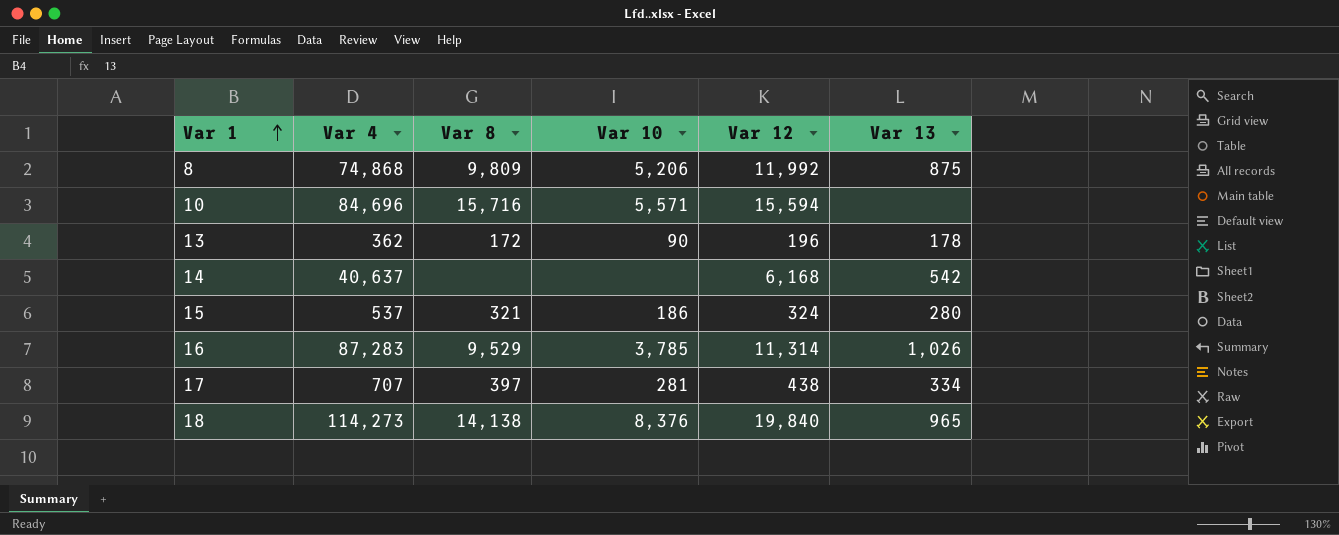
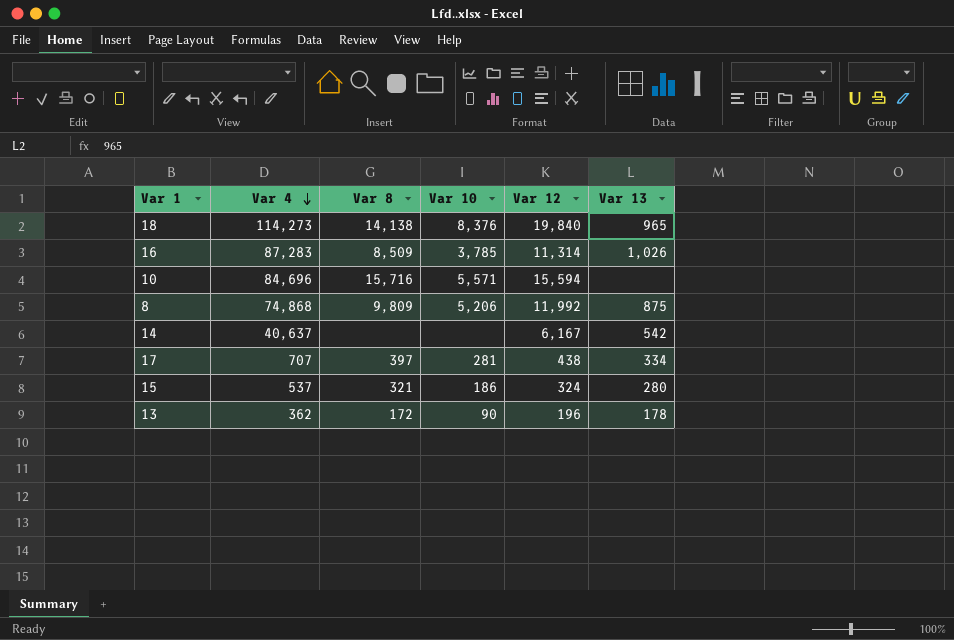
row order: Var 1 ascending -> Var 4 descending
16 | Var 8: 9,529 -> 8,509
14 | Var 12: 6,168 -> 6,167

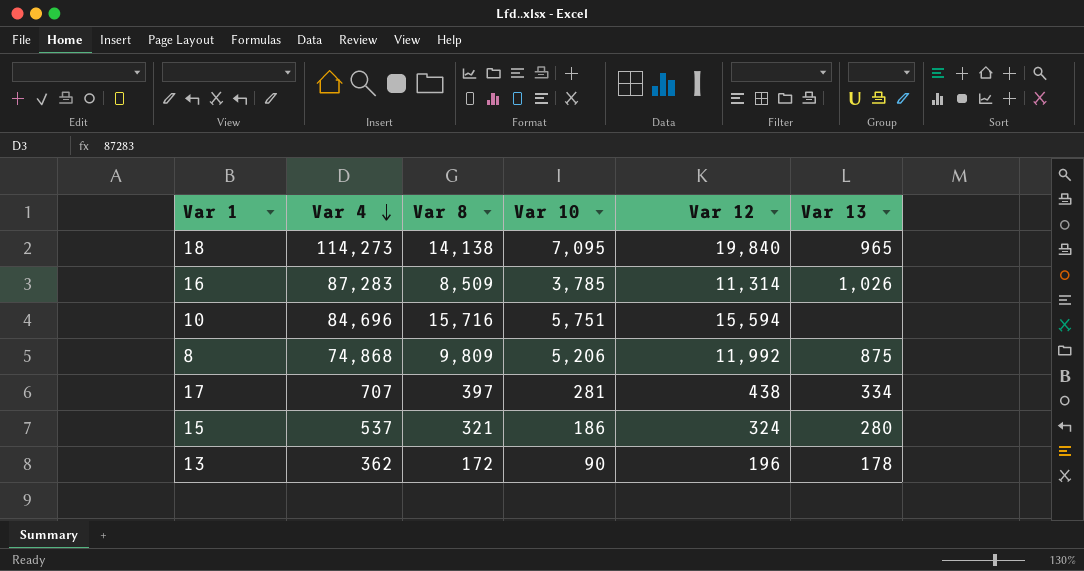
row 14: 40,637 | none | none | 6,167 | 542 -> none
18 | Var 10: 8,376 -> 7,095
10 | Var 10: 5,571 -> 5,751

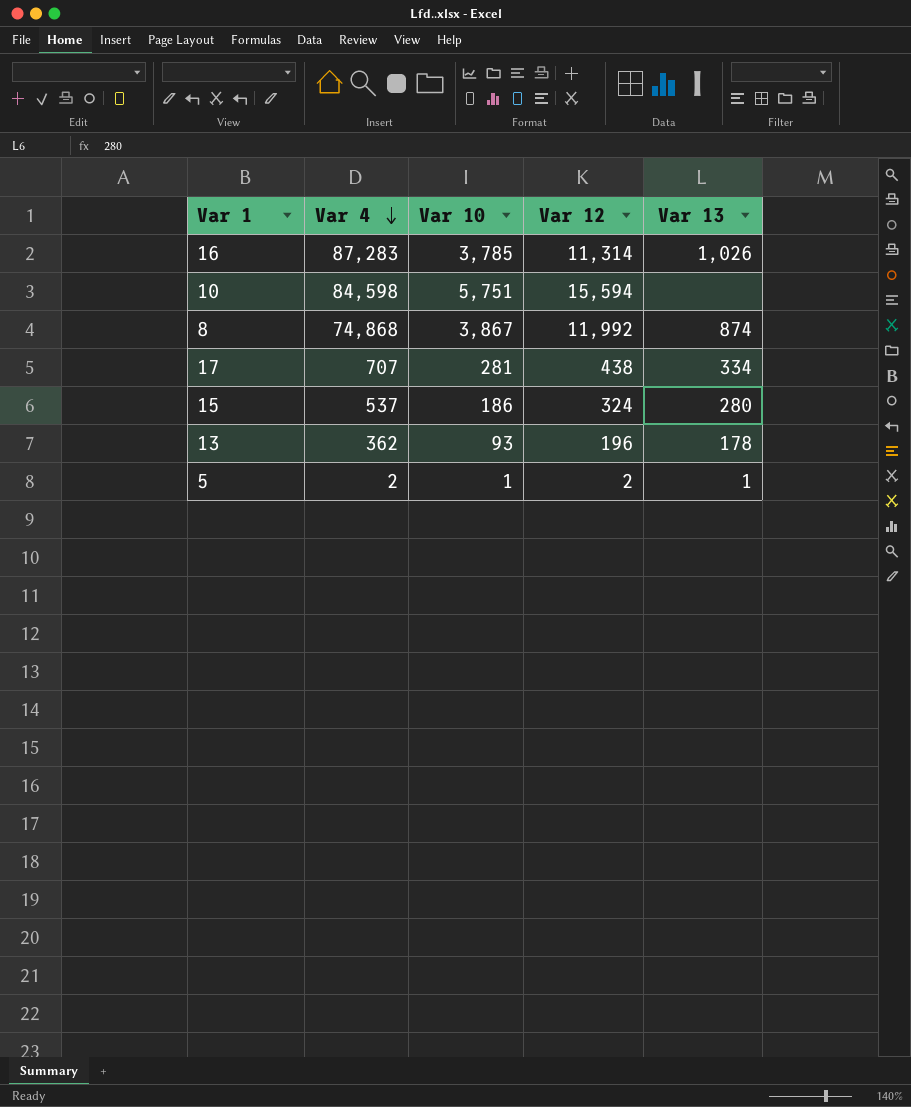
column Var 8 | position: 3 -> none
row 18: 114,273 | 14,138 | 7,095 | 19,840 | 965 -> none
10 | Var 4: 84,696 -> 84,598
8 | Var 10: 5,206 -> 3,867
8 | Var 13: 875 -> 874
13 | Var 10: 90 -> 93
row 5: none -> 2 | 1 | 2 | 1

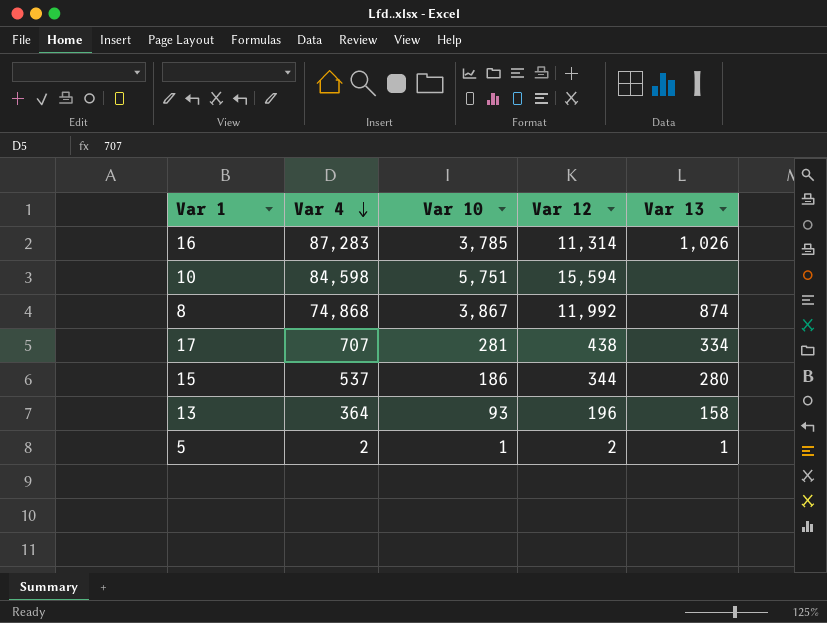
15 | Var 12: 324 -> 344
13 | Var 4: 362 -> 364
13 | Var 13: 178 -> 158

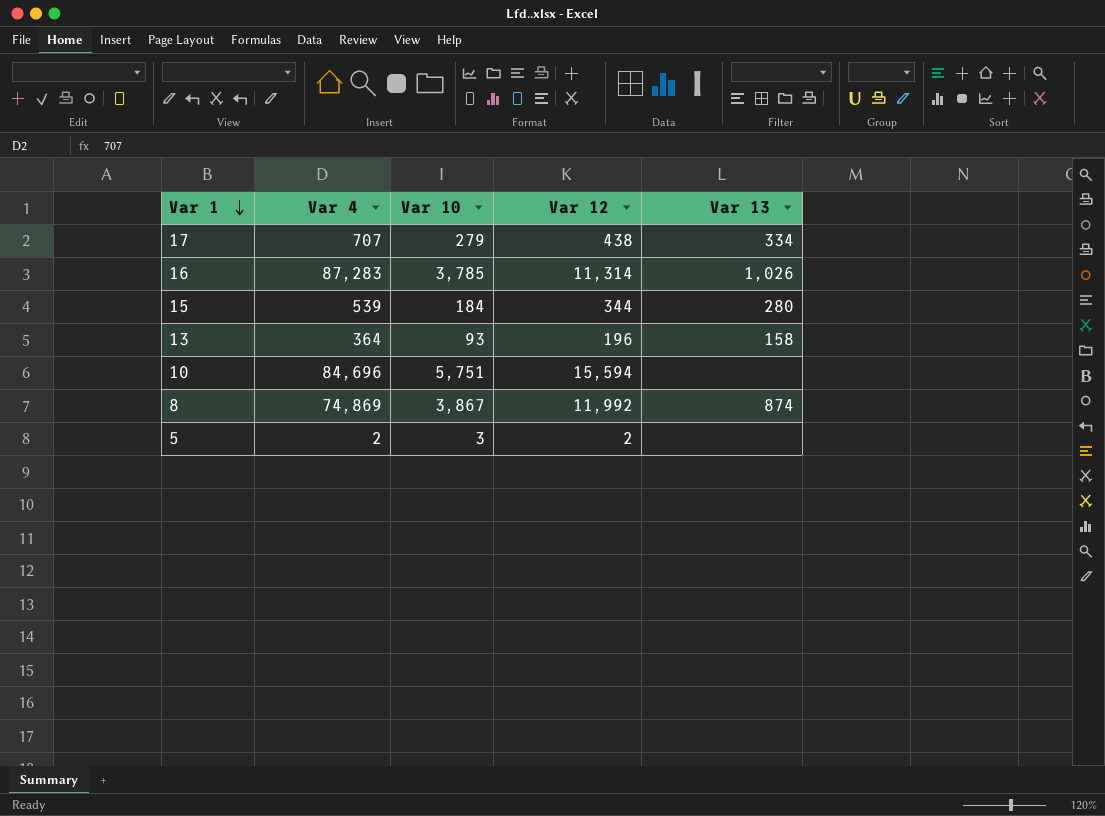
row order: Var 4 descending -> Var 1 descending
17 | Var 10: 281 -> 279
15 | Var 4: 537 -> 539
15 | Var 10: 186 -> 184
10 | Var 4: 84,598 -> 84,696
8 | Var 4: 74,868 -> 74,869
5 | Var 10: 1 -> 3
5 | Var 13: 1 -> none

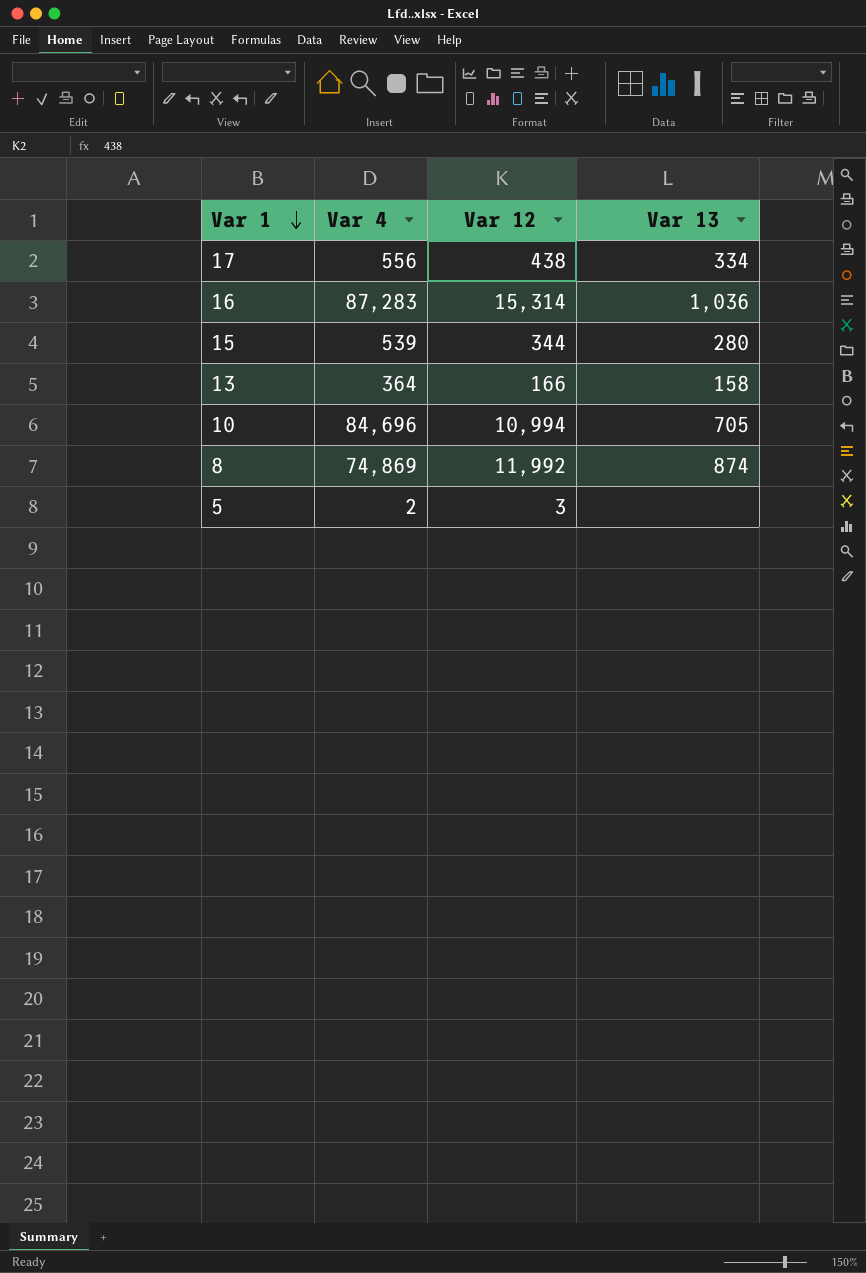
column Var 10 | position: 3 -> none
17 | Var 4: 707 -> 556
16 | Var 12: 11,314 -> 15,314
16 | Var 13: 1,026 -> 1,036
13 | Var 12: 196 -> 166
10 | Var 12: 15,594 -> 10,994
10 | Var 13: none -> 705
5 | Var 12: 2 -> 3

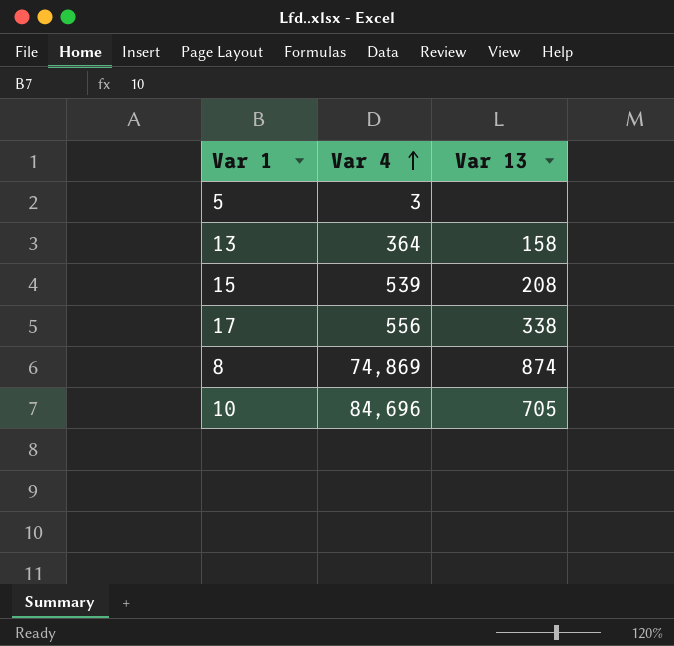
row order: Var 1 descending -> Var 4 ascending
column Var 12 | position: 3 -> none
row 16: 87,283 | 15,314 | 1,036 -> none
5 | Var 4: 2 -> 3
15 | Var 13: 280 -> 208
17 | Var 13: 334 -> 338

